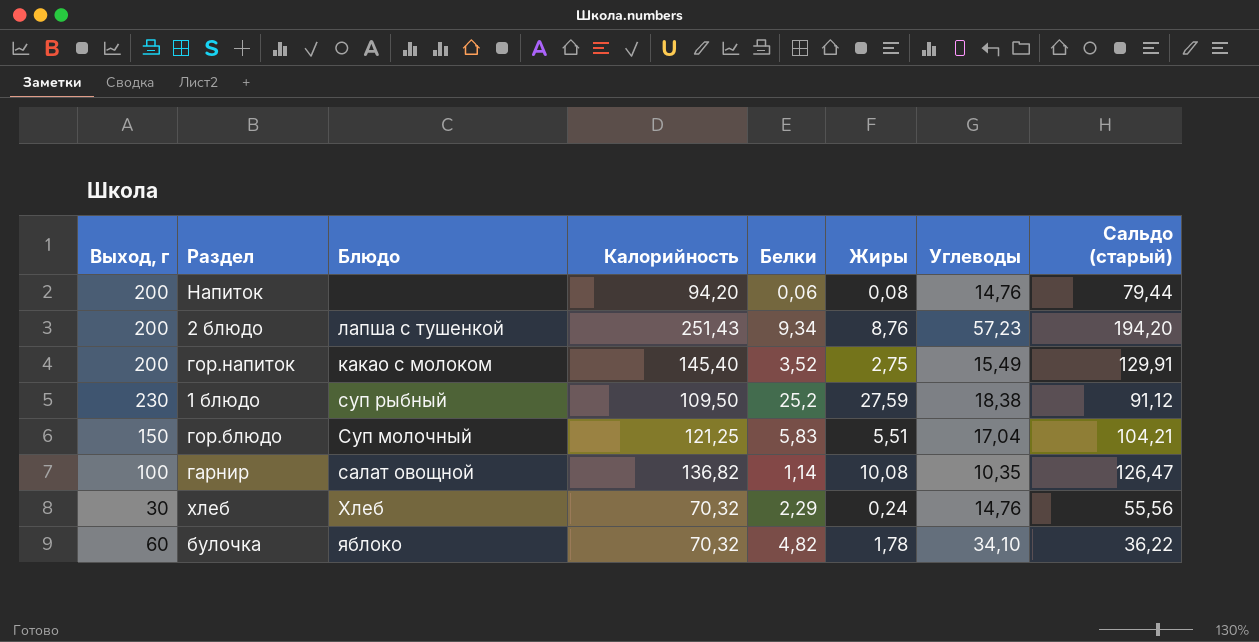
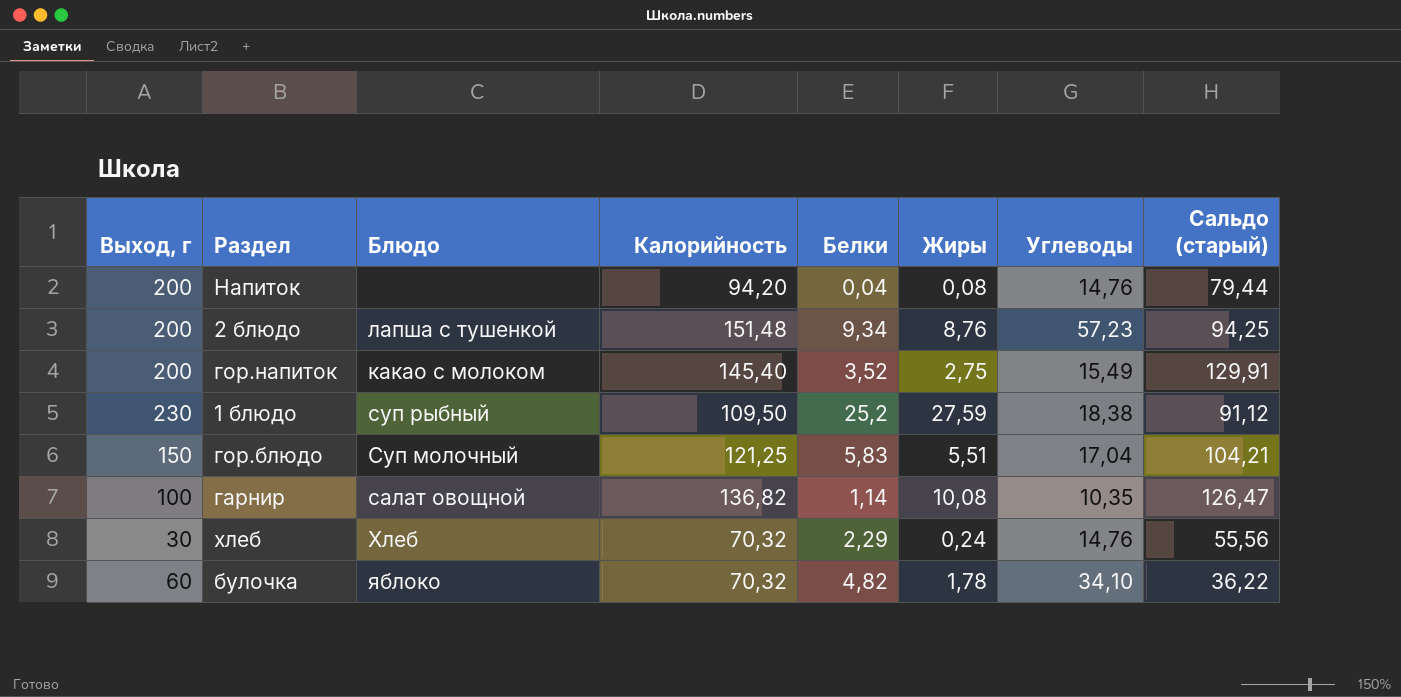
Напиток | Белки: 0,06 -> 0,04
2 блюдо | Калорийность: 251,43 -> 151,48
2 блюдо | Сальдо (старый): 194,20 -> 94,25

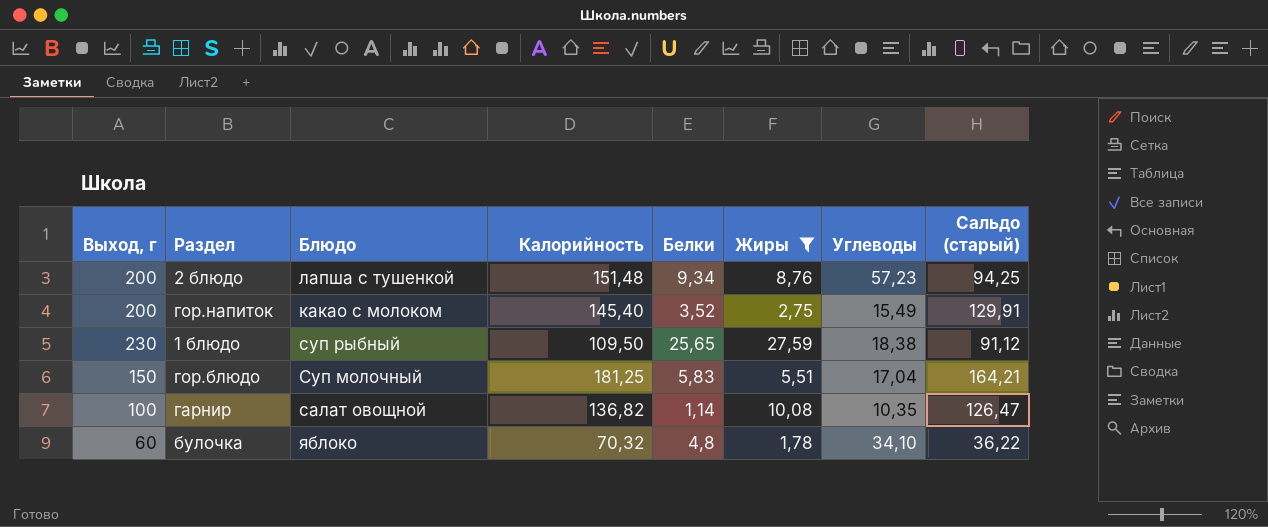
filter: none -> Жиры >= 1,78
1 блюдо | Белки: 25,2 -> 25,65
гор.блюдо | Калорийность: 121,25 -> 181,25
гор.блюдо | Сальдо (старый): 104,21 -> 164,21
булочка | Белки: 4,82 -> 4,8

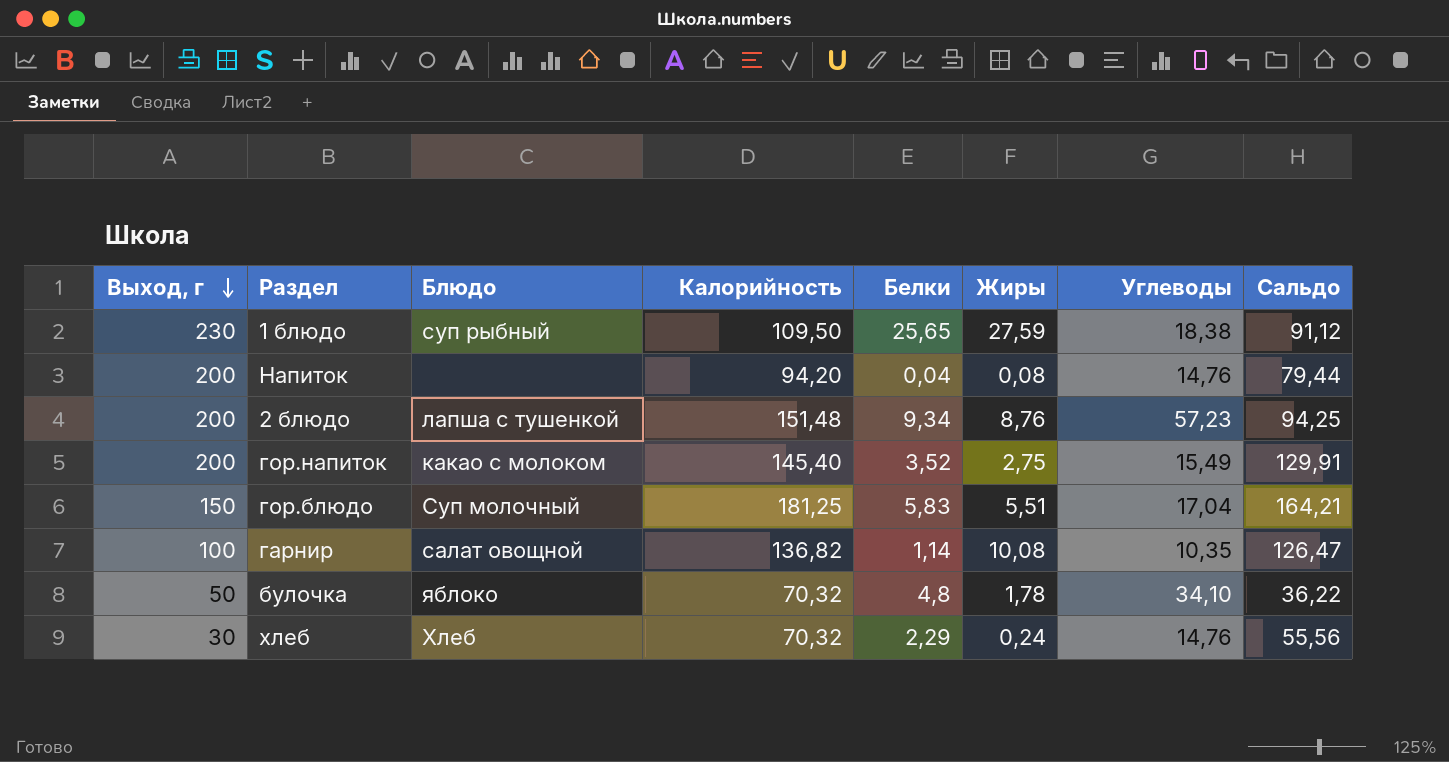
filter: Жиры >= 1,78 -> none
row order: none -> Выход, г descending
column name: Сальдо (старый) -> Сальдо
булочка | Выход, г: 60 -> 50

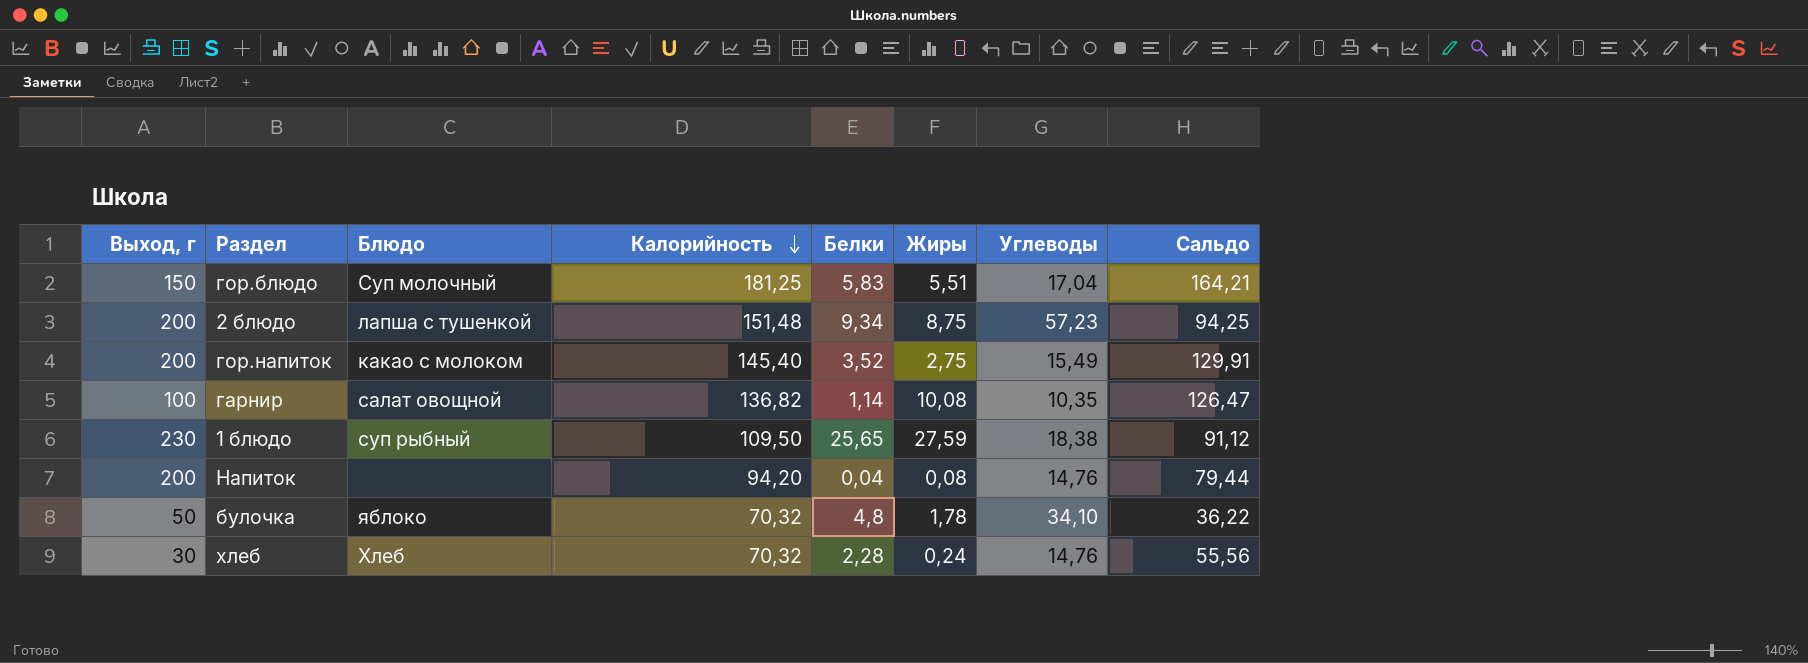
row order: Выход, г descending -> Калорийность descending
2 блюдо | Жиры: 8,76 -> 8,75
хлеб | Белки: 2,29 -> 2,28

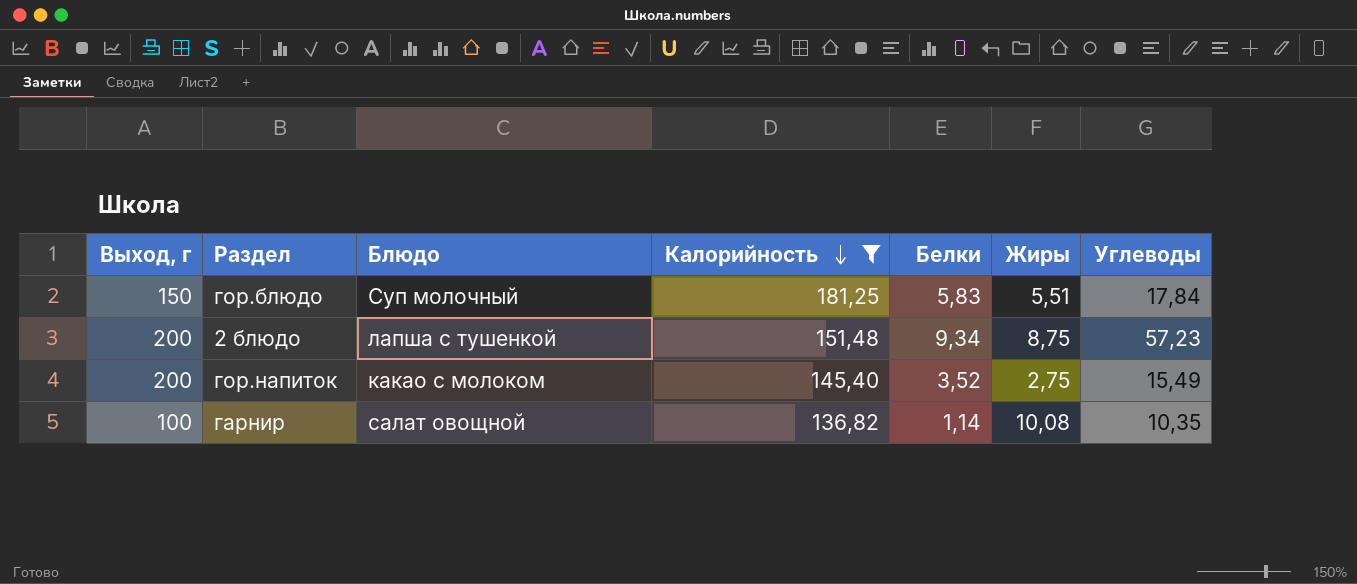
filter: none -> Калорийность >= 136,82
column Сальдо | formula: [Калорийность] - [Углеводы] -> none
гор.блюдо | Углеводы: 17,04 -> 17,84

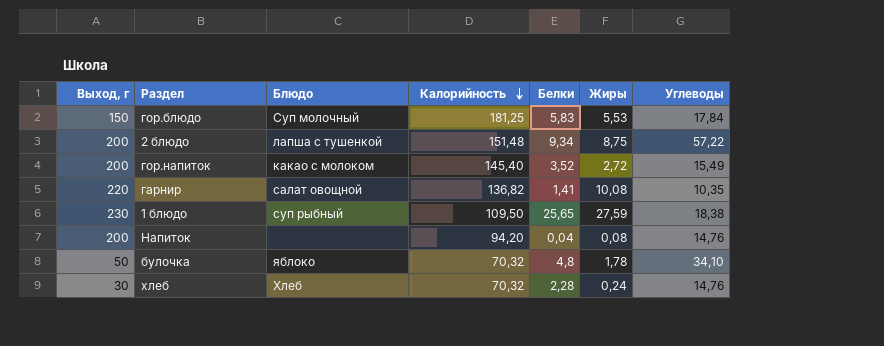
filter: Калорийность >= 136,82 -> none
гор.блюдо | Жиры: 5,51 -> 5,53
2 блюдо | Углеводы: 57,23 -> 57,22
гор.напиток | Жиры: 2,75 -> 2,72
гарнир | Выход, г: 100 -> 220
гарнир | Белки: 1,14 -> 1,41

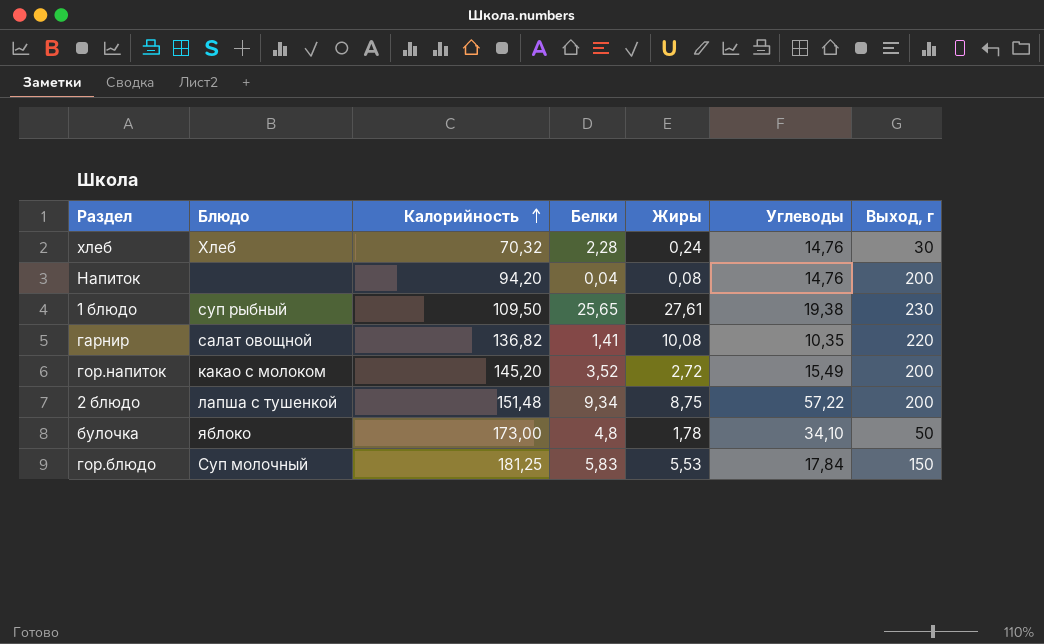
row order: Калорийность descending -> Калорийность ascending
column Выход, г | position: 1 -> 7
1 блюдо | Жиры: 27,59 -> 27,61
1 блюдо | Углеводы: 18,38 -> 19,38
гор.напиток | Калорийность: 145,40 -> 145,20
булочка | Калорийность: 70,32 -> 173,00

